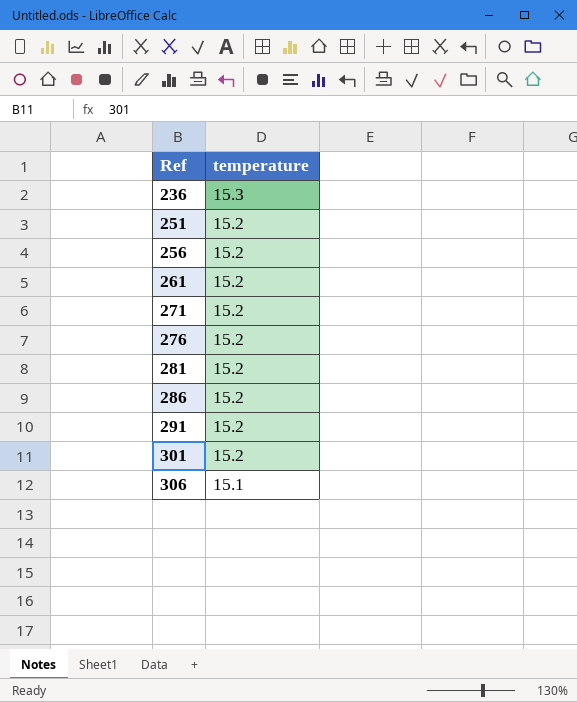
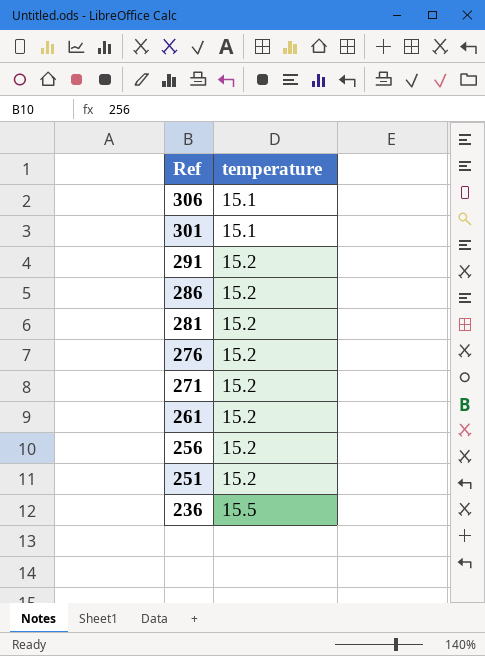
row order: Ref ascending -> Ref descending
301 | temperature: 15.2 -> 15.1
236 | temperature: 15.3 -> 15.5

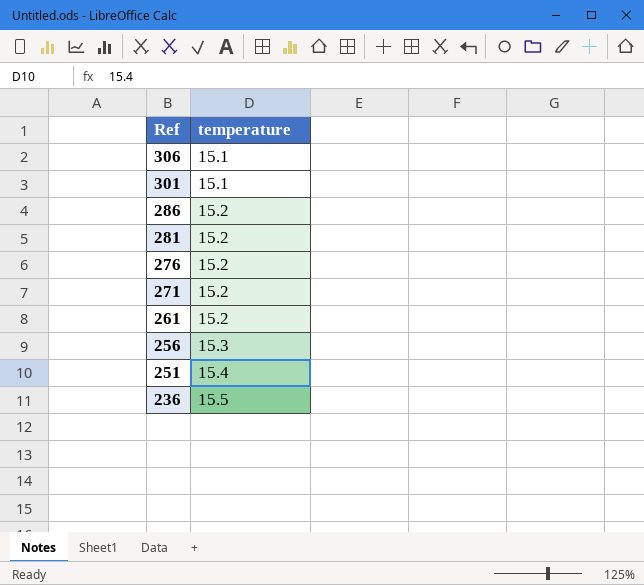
row 291: 15.2 -> none
256 | temperature: 15.2 -> 15.3
251 | temperature: 15.2 -> 15.4

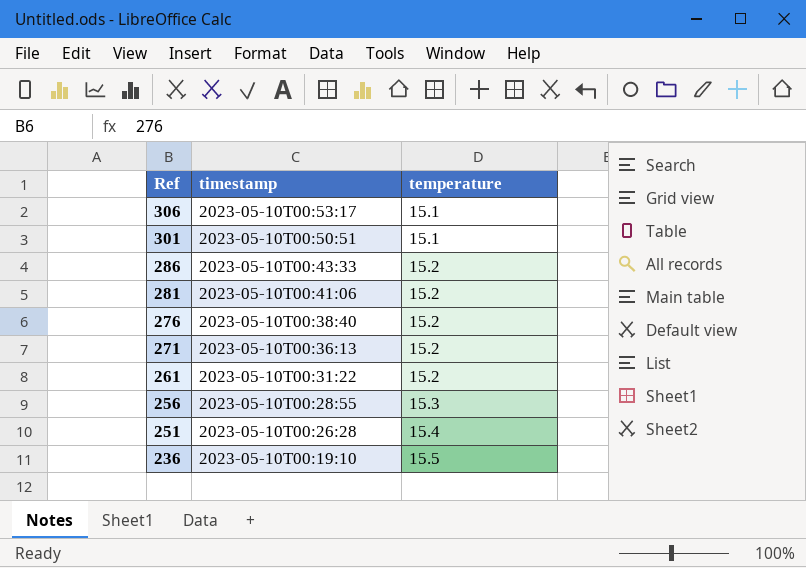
column timestamp | position: none -> 2

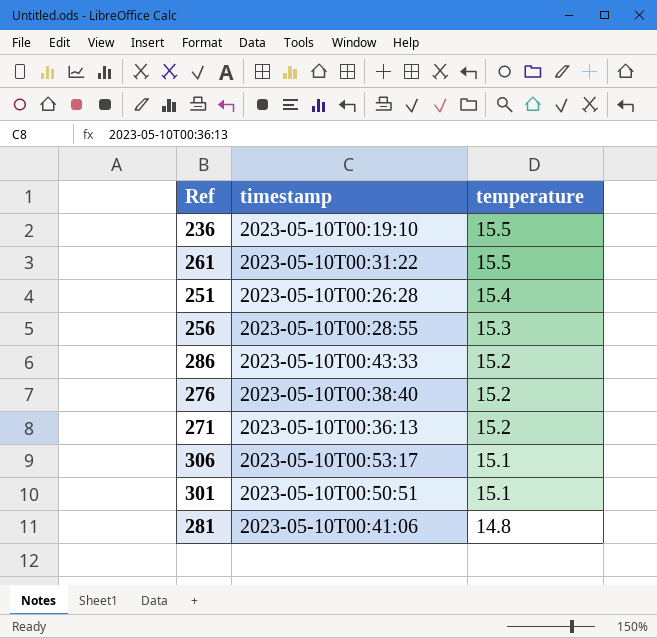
row order: Ref descending -> temperature descending
261 | temperature: 15.2 -> 15.5
281 | temperature: 15.2 -> 14.8

